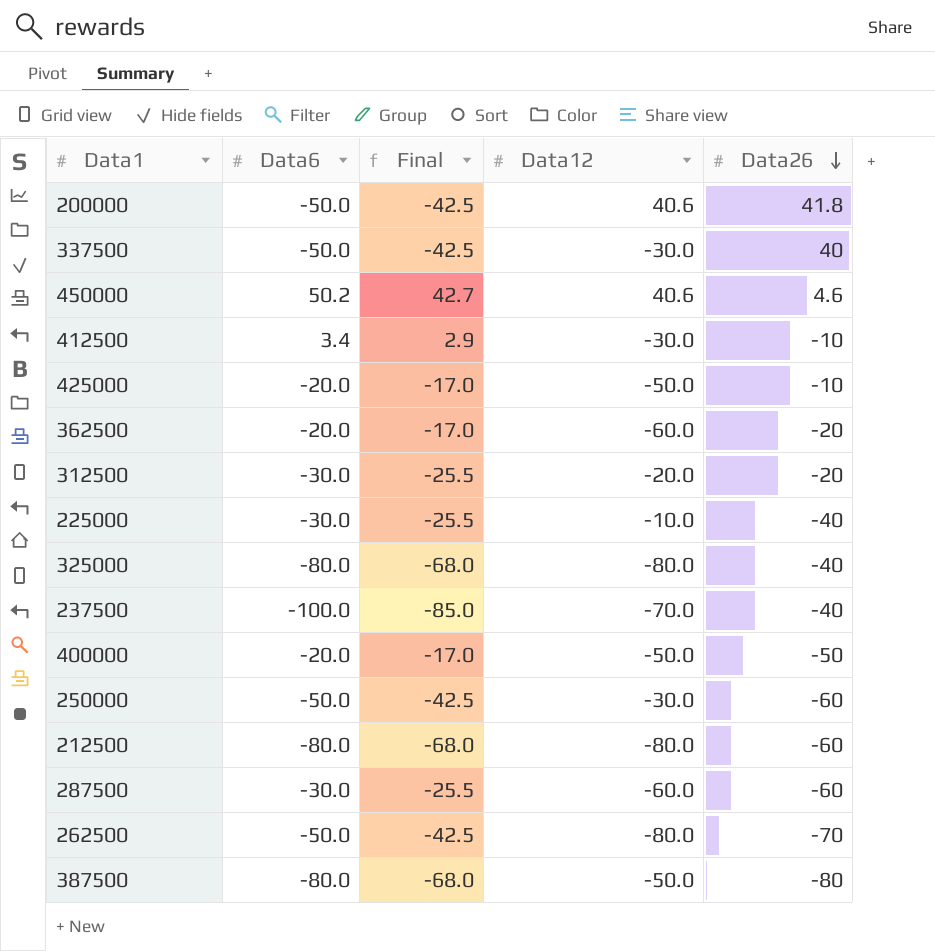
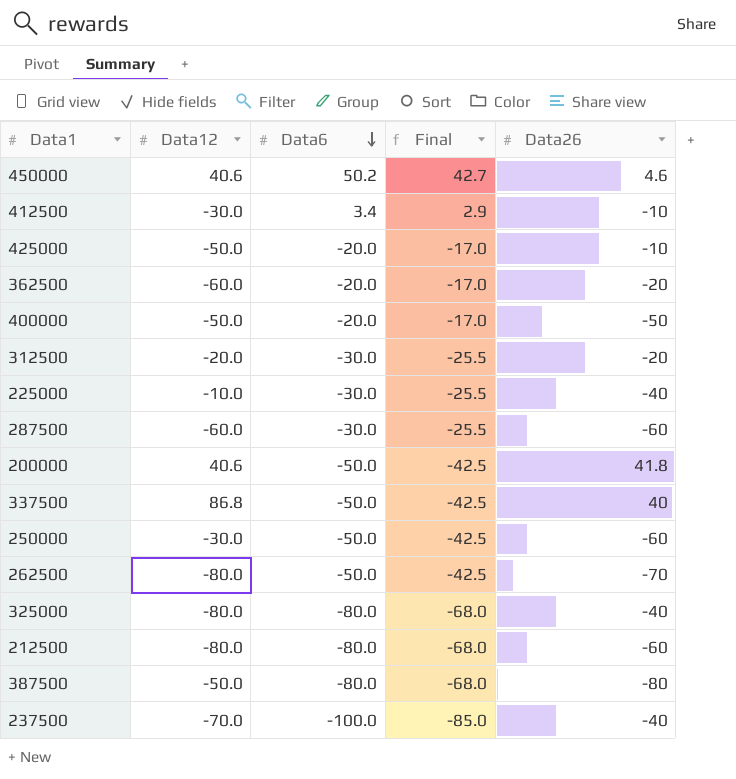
row order: Data26 descending -> Data6 descending
column Data12 | position: 4 -> 2
337500 | Data12: -30.0 -> 86.8

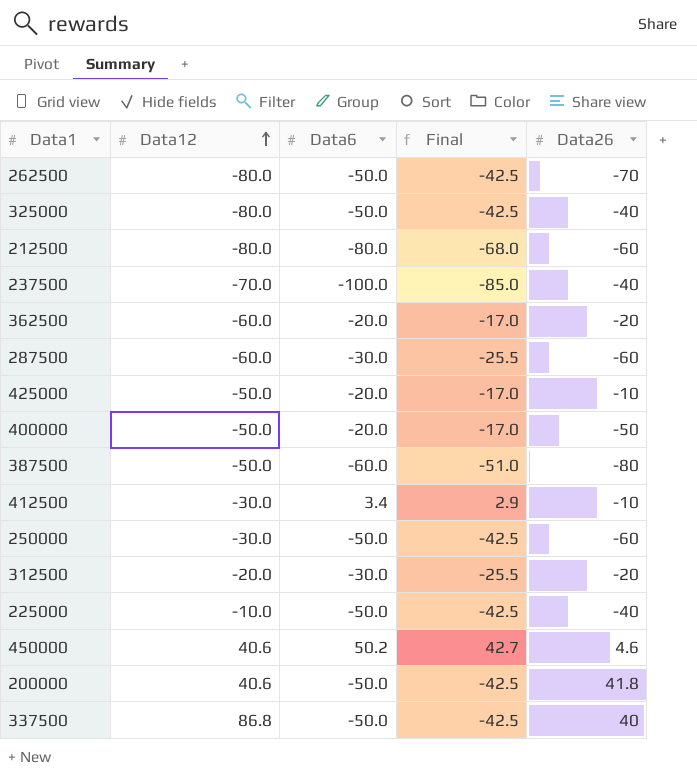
row order: Data6 descending -> Data12 ascending
325000 | Data6: -80.0 -> -50.0
325000 | Final: -68.0 -> -42.5
387500 | Data6: -80.0 -> -60.0
387500 | Final: -68.0 -> -51.0
225000 | Data6: -30.0 -> -50.0
225000 | Final: -25.5 -> -42.5

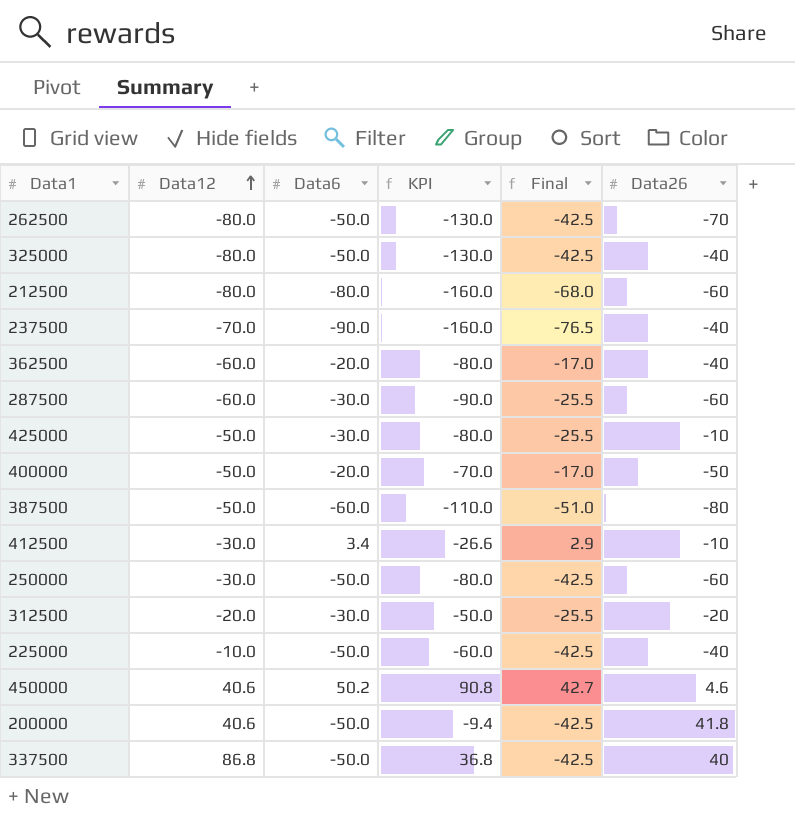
column KPI | formula: none -> [Data12] + [Data6]
237500 | Data6: -100.0 -> -90.0
237500 | Final: -85.0 -> -76.5
362500 | Data26: -20 -> -40
425000 | Data6: -20.0 -> -30.0
425000 | Final: -17.0 -> -25.5

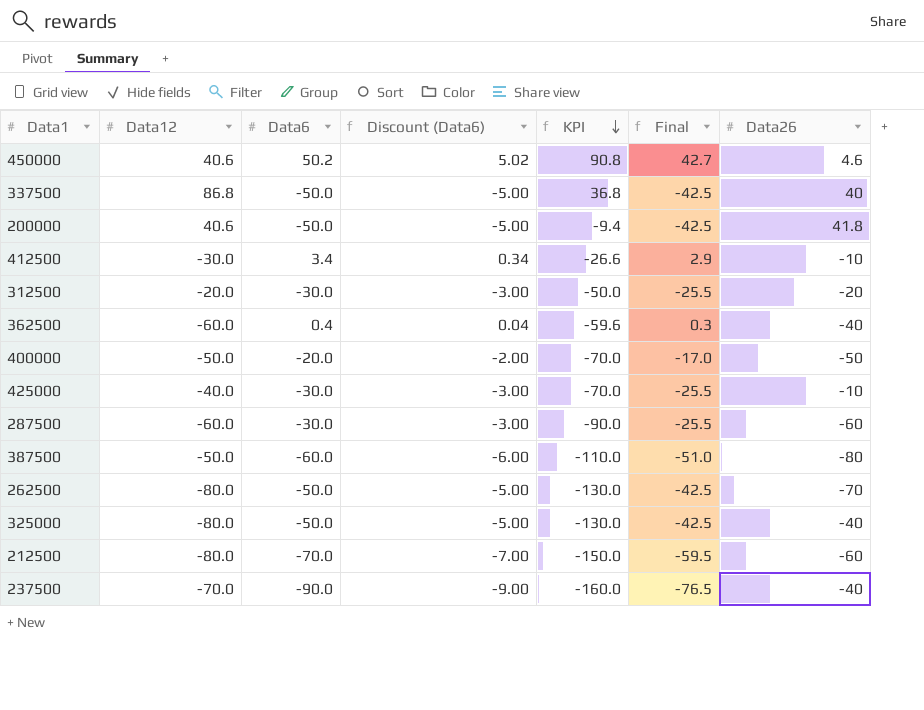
row order: Data12 ascending -> KPI descending
column Discount (Data6) | formula: none -> [Data6] * 0.1
row 250000: -30.0 | -50.0 | -80.0 | -42.5 | -60 -> none
row 225000: -10.0 | -50.0 | -60.0 | -42.5 | -40 -> none
362500 | Data6: -20.0 -> 0.4
362500 | KPI: -80.0 -> -59.6
362500 | Final: -17.0 -> 0.3
425000 | Data12: -50.0 -> -40.0
425000 | KPI: -80.0 -> -70.0
212500 | Data6: -80.0 -> -70.0
212500 | KPI: -160.0 -> -150.0
212500 | Final: -68.0 -> -59.5

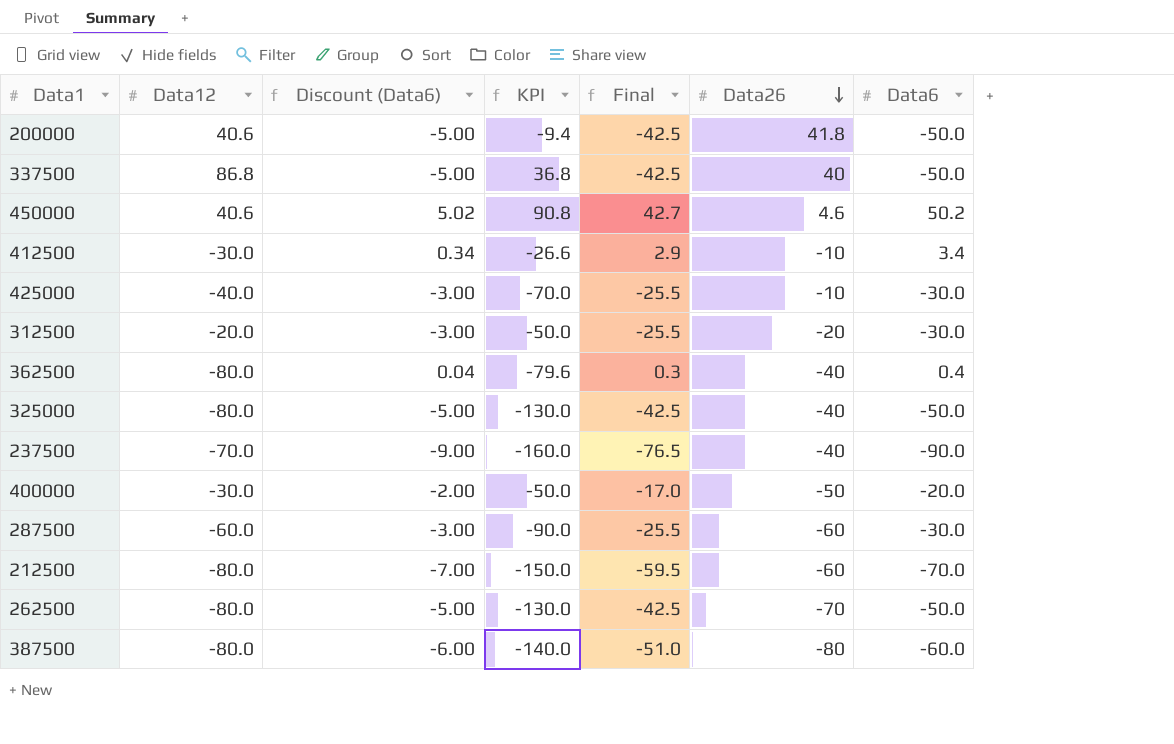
row order: KPI descending -> Data26 descending
column Data6 | position: 3 -> 7
362500 | Data12: -60.0 -> -80.0
362500 | KPI: -59.6 -> -79.6
400000 | Data12: -50.0 -> -30.0
400000 | KPI: -70.0 -> -50.0
387500 | Data12: -50.0 -> -80.0
387500 | KPI: -110.0 -> -140.0

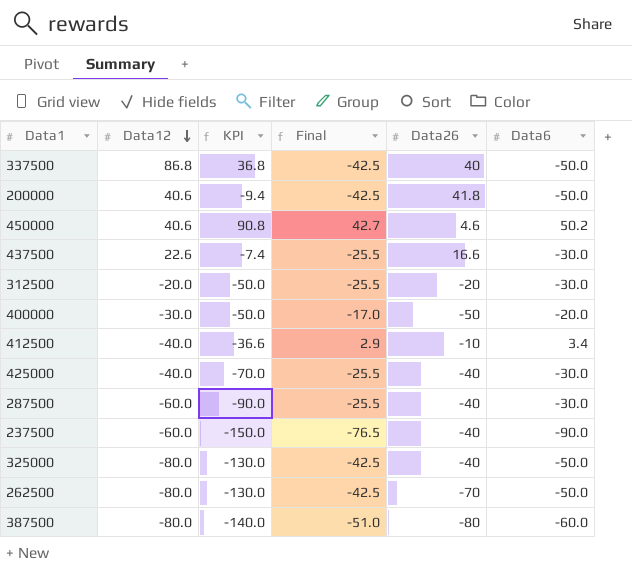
row order: Data26 descending -> Data12 descending
column Discount (Data6) | formula: [Data6] * 0.1 -> none
row 362500: -80.0 | 0.04 | -79.6 | 0.3 | -40 | 0.4 -> none
row 212500: -80.0 | -7.00 | -150.0 | -59.5 | -60 | -70.0 -> none
row 437500: none -> 22.6 | -7.4 | -25.5 | 16.6 | -30.0
412500 | Data12: -30.0 -> -40.0
412500 | KPI: -26.6 -> -36.6
425000 | Data26: -10 -> -40
287500 | Data26: -60 -> -40
237500 | Data12: -70.0 -> -60.0
237500 | KPI: -160.0 -> -150.0

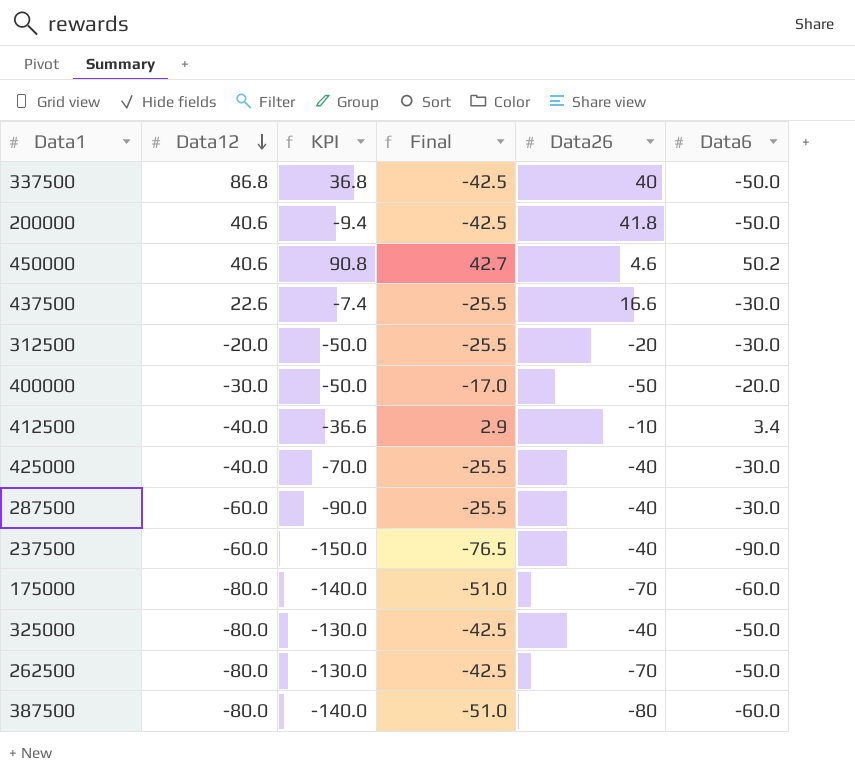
row 175000: none -> -80.0 | -140.0 | -51.0 | -70 | -60.0

